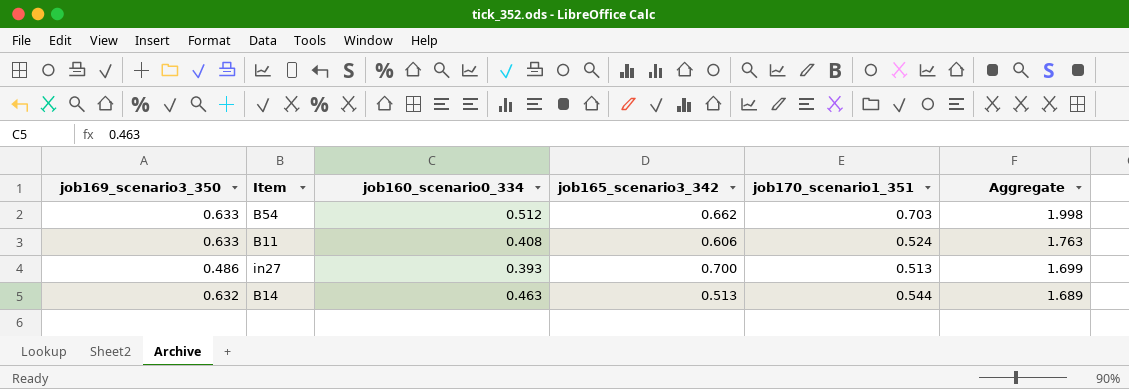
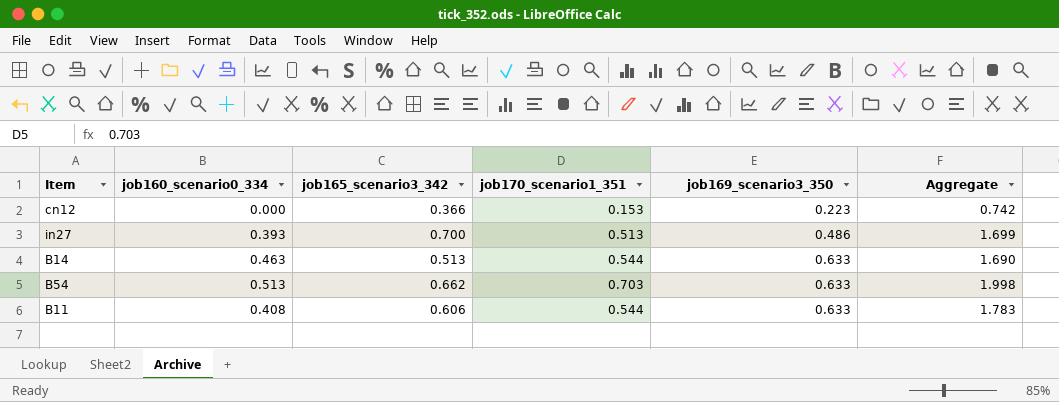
row order: Aggregate descending -> job169_scenario3_350 ascending
column job169_scenario3_350 | position: 1 -> 5
row cn12: none -> 0.000 | 0.366 | 0.153 | 0.223 | 0.742
B14 | job169_scenario3_350: 0.632 -> 0.633
B14 | Aggregate: 1.689 -> 1.690
B54 | job160_scenario0_334: 0.512 -> 0.513
B11 | job170_scenario1_351: 0.524 -> 0.544
B11 | Aggregate: 1.763 -> 1.783

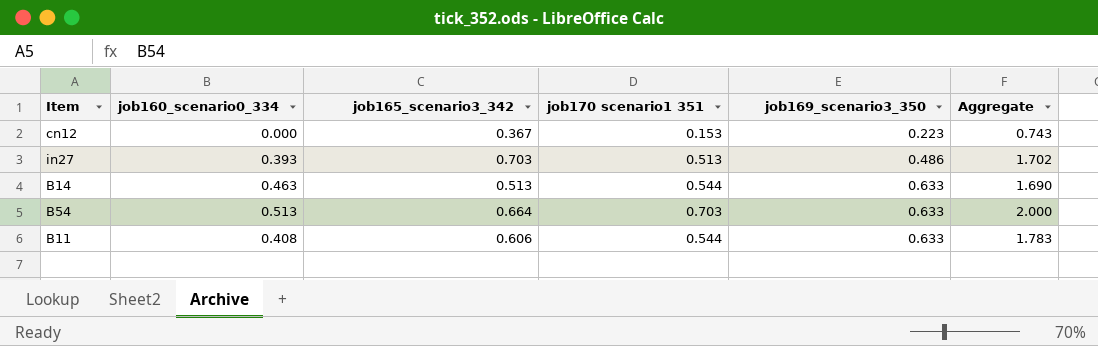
column name: job170_scenario1_351 -> job170 scenario1 351
cn12 | job165_scenario3_342: 0.366 -> 0.367
cn12 | Aggregate: 0.742 -> 0.743
in27 | job165_scenario3_342: 0.700 -> 0.703
in27 | Aggregate: 1.699 -> 1.702
B54 | job165_scenario3_342: 0.662 -> 0.664
B54 | Aggregate: 1.998 -> 2.000

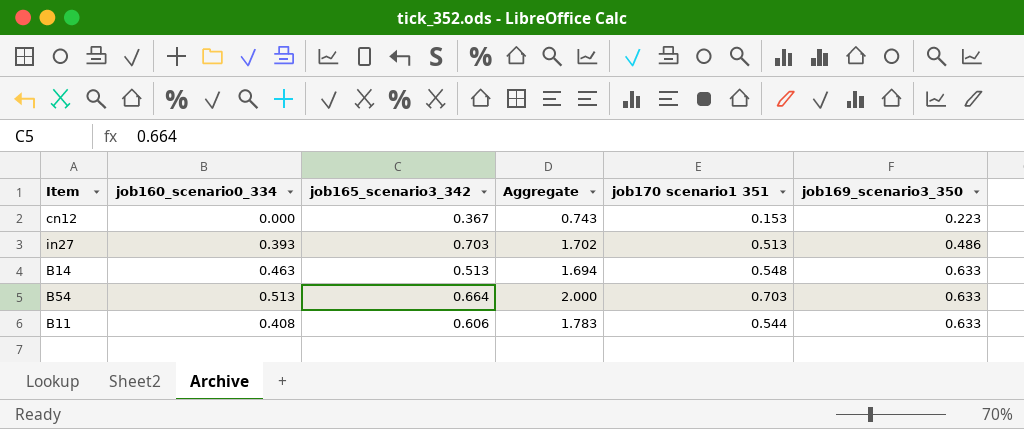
column Aggregate | position: 6 -> 4
B14 | Aggregate: 1.690 -> 1.694
B14 | job170 scenario1 351: 0.544 -> 0.548

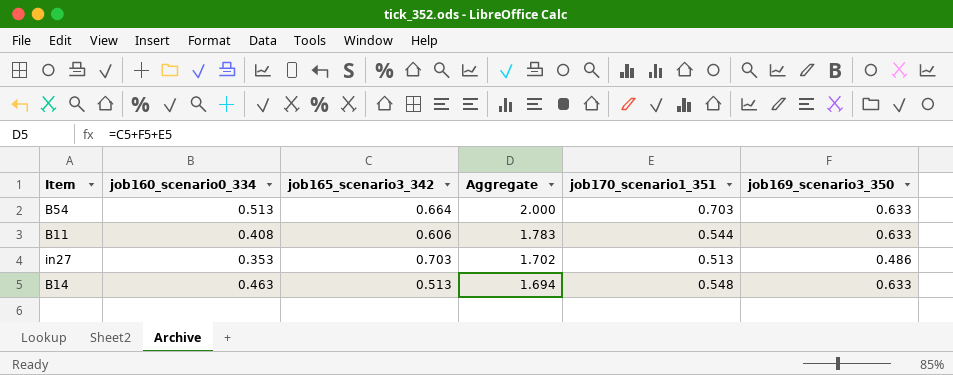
row order: job169_scenario3_350 ascending -> Aggregate descending
column name: job170 scenario1 351 -> job170_scenario1_351
row cn12: 0.000 | 0.367 | 0.743 | 0.153 | 0.223 -> none
in27 | job160_scenario0_334: 0.393 -> 0.353

